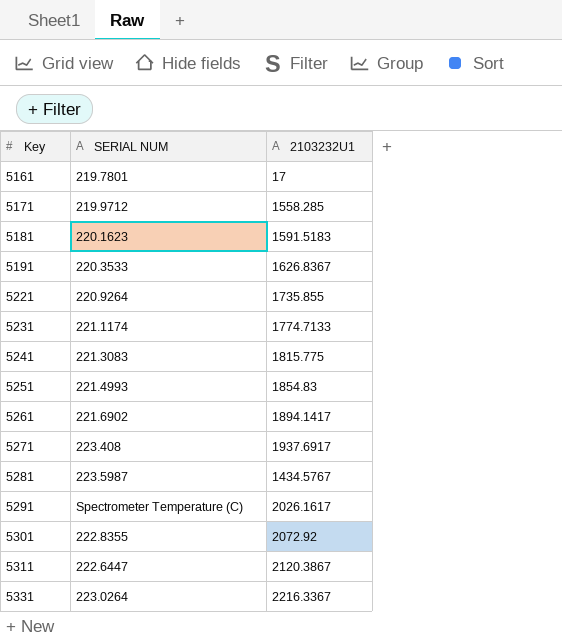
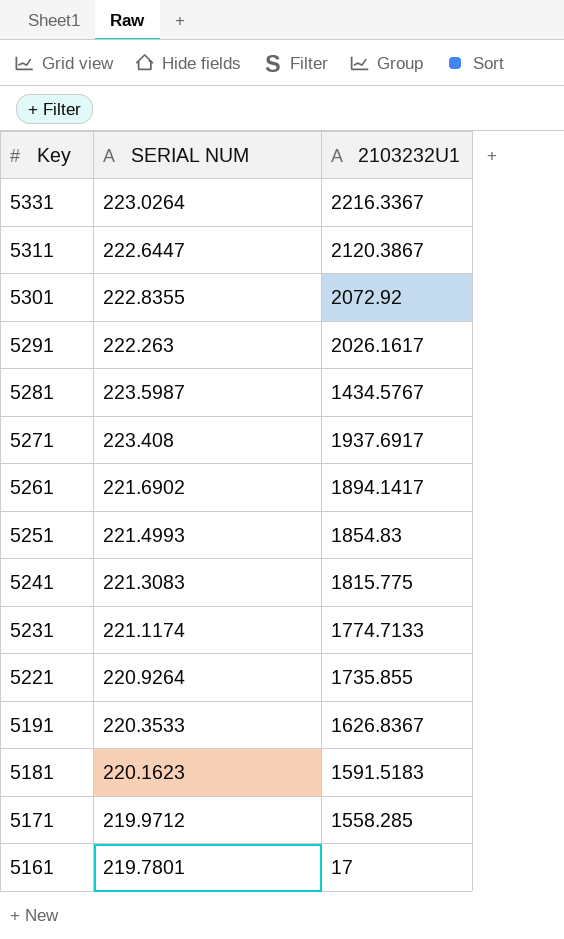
row order: Key ascending -> Key descending
5291 | SERIAL NUM: Spectrometer Temperature (C) -> 222.263

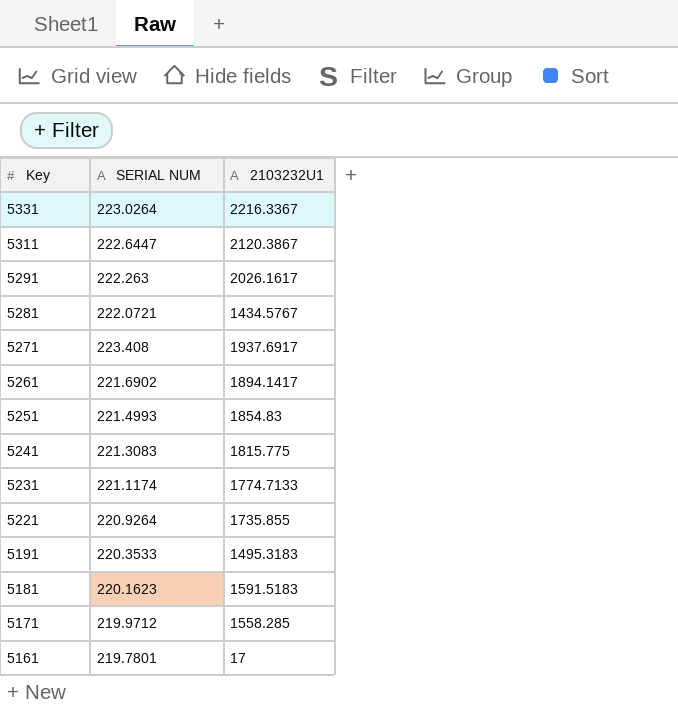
row 5301: 222.8355 | 2072.92 -> none
5281 | SERIAL NUM: 223.5987 -> 222.0721
5191 | 2103232U1: 1626.8367 -> 1495.3183

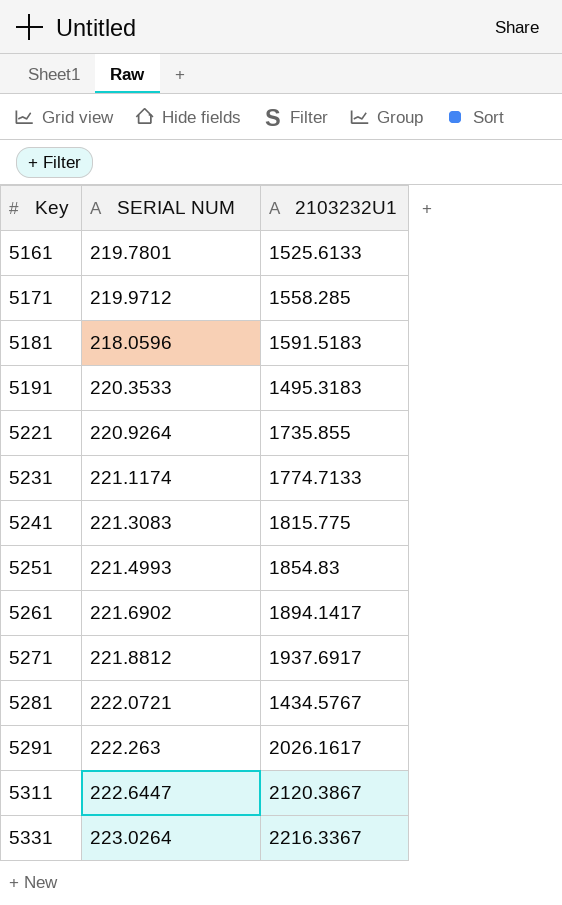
row order: Key descending -> Key ascending
5161 | 2103232U1: 17 -> 1525.6133
5181 | SERIAL NUM: 220.1623 -> 218.0596
5271 | SERIAL NUM: 223.408 -> 221.8812

